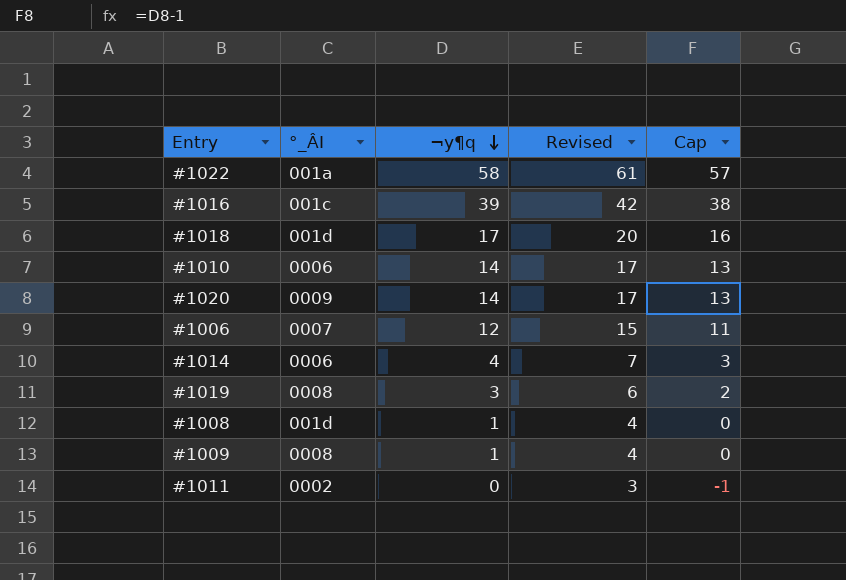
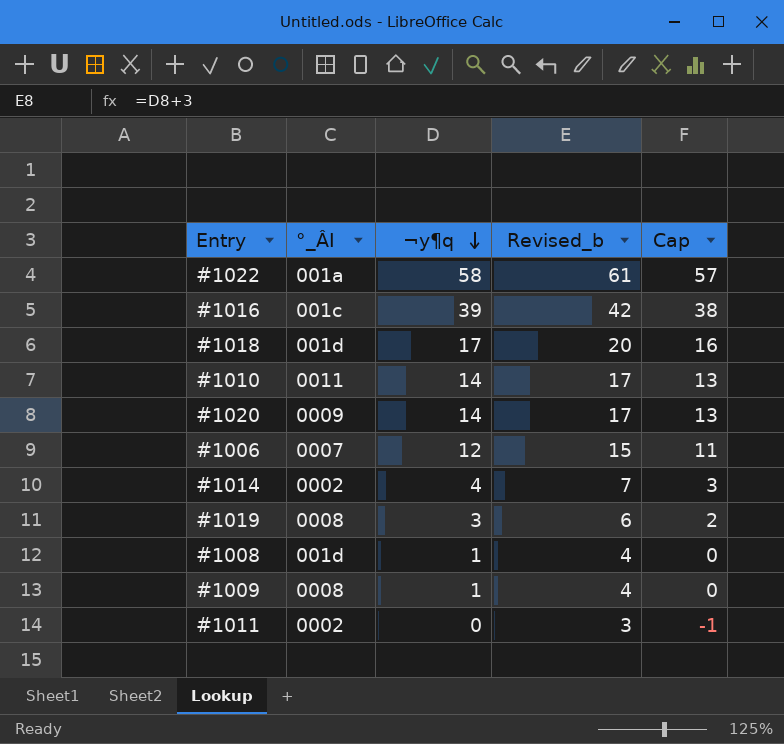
column name: Revised -> Revised_b
#1010 | °_ÂI: 0006 -> 0011
#1014 | °_ÂI: 0006 -> 0002

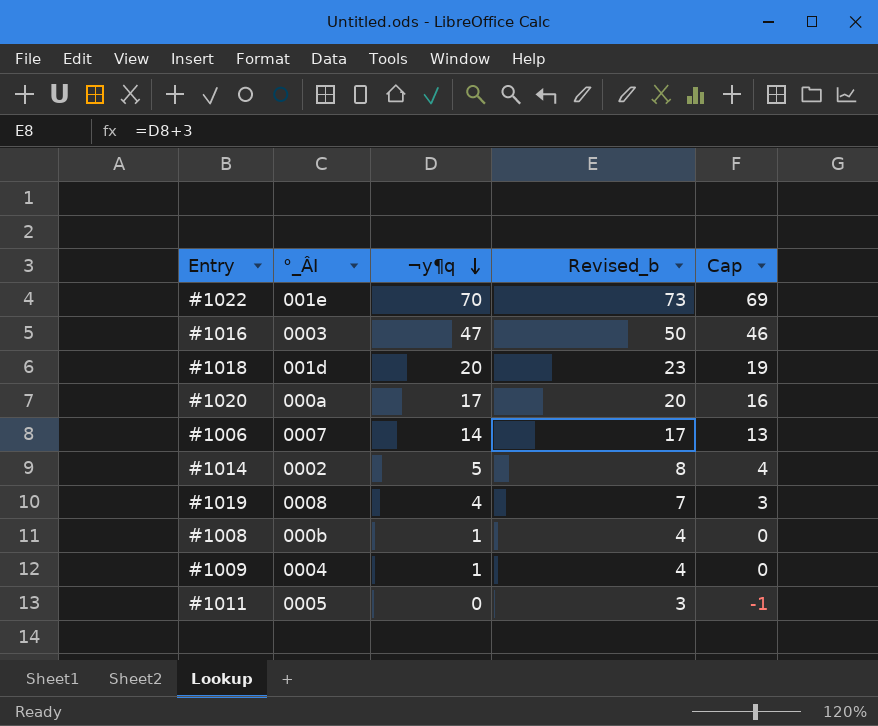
row #1010: 0011 | 14 | 17 | 13 -> none
#1022 | °_ÂI: 001a -> 001e
#1022 | ¬y¶q: 58 -> 70
#1022 | Revised_b: 61 -> 73
#1022 | Cap: 57 -> 69
#1016 | °_ÂI: 001c -> 0003
#1016 | ¬y¶q: 39 -> 47
#1016 | Revised_b: 42 -> 50
#1016 | Cap: 38 -> 46
#1018 | ¬y¶q: 17 -> 20
#1018 | Revised_b: 20 -> 23
#1018 | Cap: 16 -> 19
#1020 | °_ÂI: 0009 -> 000a
#1020 | ¬y¶q: 14 -> 17
#1020 | Revised_b: 17 -> 20
#1020 | Cap: 13 -> 16
#1006 | ¬y¶q: 12 -> 14
#1006 | Revised_b: 15 -> 17
#1006 | Cap: 11 -> 13
#1014 | ¬y¶q: 4 -> 5
#1014 | Revised_b: 7 -> 8
#1014 | Cap: 3 -> 4
#1019 | ¬y¶q: 3 -> 4
#1019 | Revised_b: 6 -> 7
#1019 | Cap: 2 -> 3
#1008 | °_ÂI: 001d -> 000b
#1009 | °_ÂI: 0008 -> 0004
#1011 | °_ÂI: 0002 -> 0005

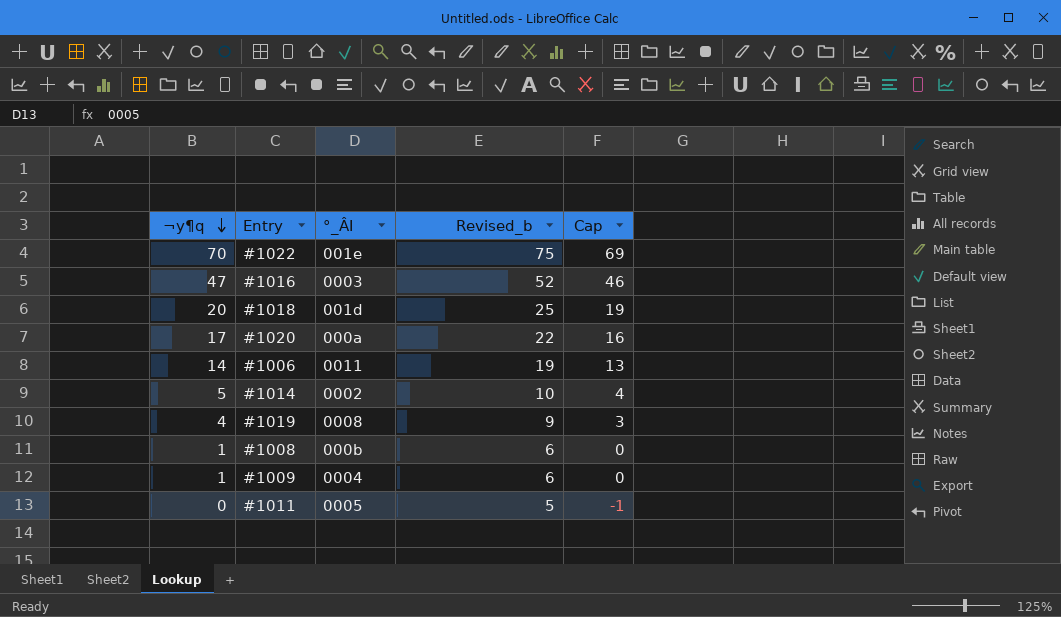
column ¬y¶q | position: 3 -> 1
column Revised_b | formula: [¬y¶q] + 3 -> [¬y¶q] + 5
#1006 | °_ÂI: 0007 -> 0011

